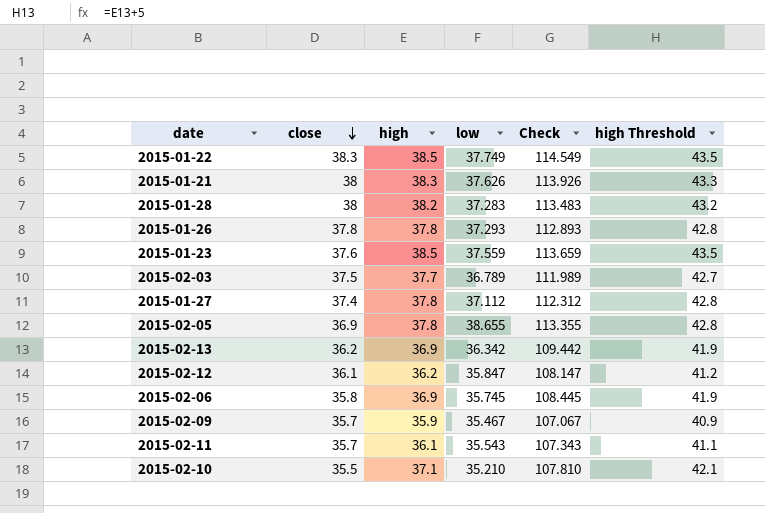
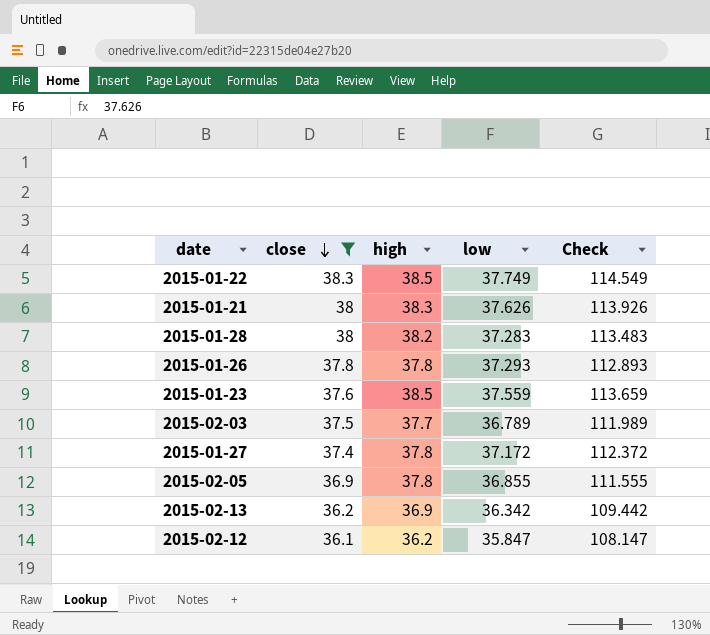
filter: none -> close >= 36.1
column high Threshold | formula: [high] + 5 -> none
2015-01-27 | low: 37.112 -> 37.172
2015-01-27 | Check: 112.312 -> 112.372
2015-02-05 | low: 38.655 -> 36.855
2015-02-05 | Check: 113.355 -> 111.555

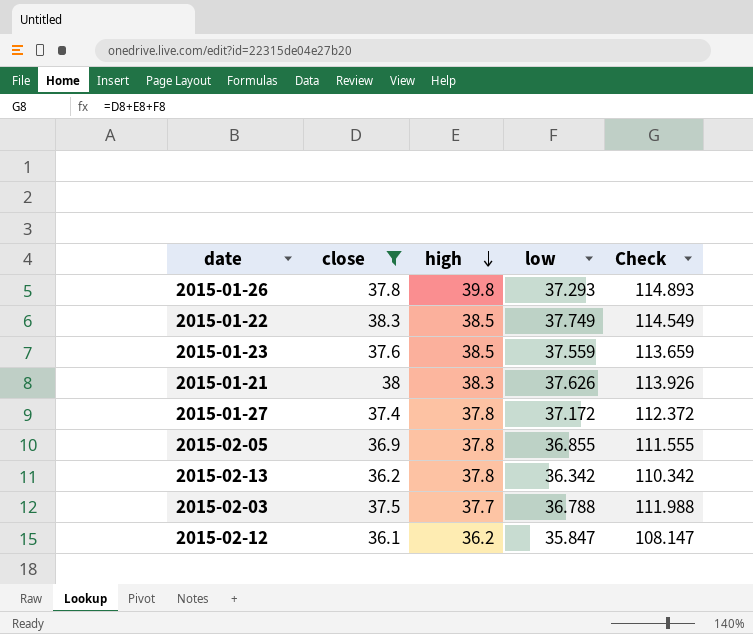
row order: close descending -> high descending
row 2015-01-28: 38 | 38.2 | 37.283 | 113.483 -> none
2015-01-26 | high: 37.8 -> 39.8
2015-01-26 | Check: 112.893 -> 114.893
2015-02-13 | high: 36.9 -> 37.8
2015-02-13 | Check: 109.442 -> 110.342
2015-02-03 | low: 36.789 -> 36.788
2015-02-03 | Check: 111.989 -> 111.988

